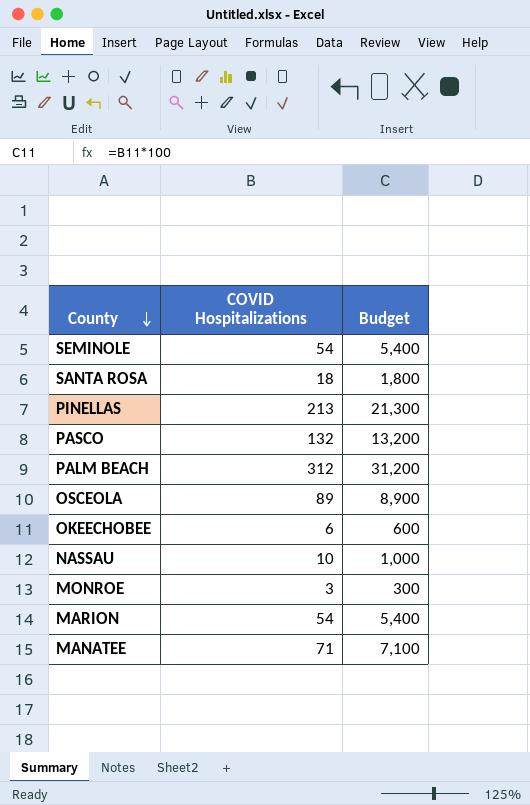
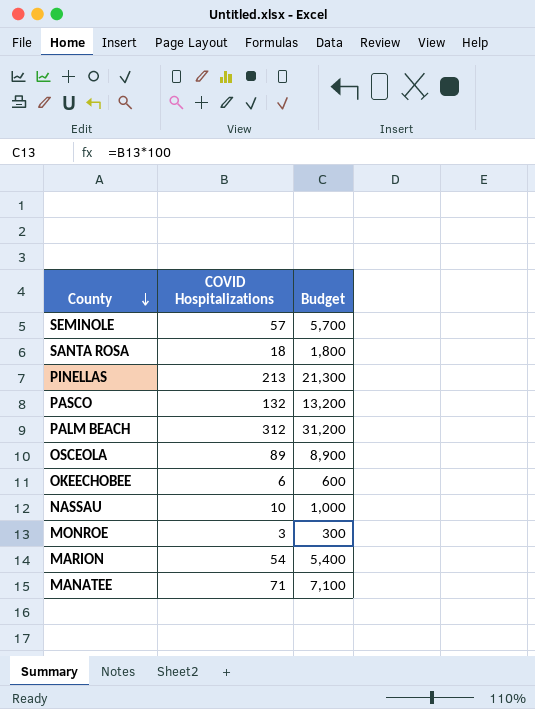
SEMINOLE | COVID Hospitalizations: 54 -> 57
SEMINOLE | Budget: 5,400 -> 5,700

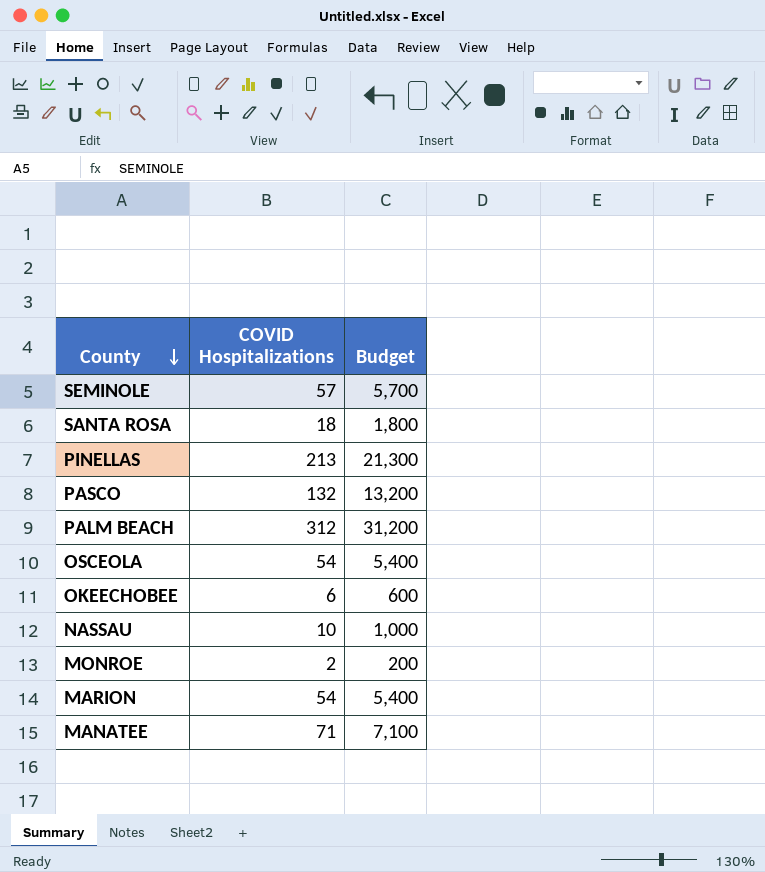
OSCEOLA | COVID Hospitalizations: 89 -> 54
OSCEOLA | Budget: 8,900 -> 5,400
MONROE | COVID Hospitalizations: 3 -> 2
MONROE | Budget: 300 -> 200

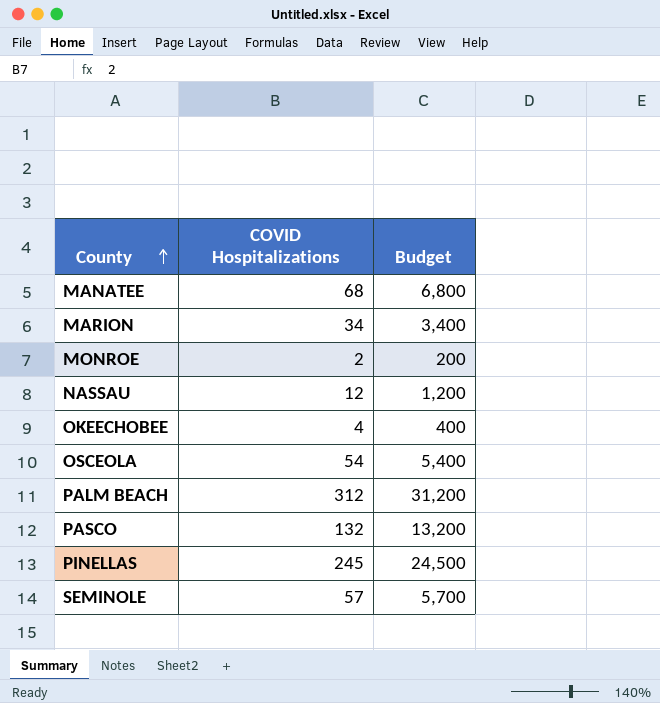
row order: County descending -> County ascending
row SANTA ROSA: 18 | 1,800 -> none
MANATEE | COVID Hospitalizations: 71 -> 68
MANATEE | Budget: 7,100 -> 6,800
MARION | COVID Hospitalizations: 54 -> 34
MARION | Budget: 5,400 -> 3,400
NASSAU | COVID Hospitalizations: 10 -> 12
NASSAU | Budget: 1,000 -> 1,200
OKEECHOBEE | COVID Hospitalizations: 6 -> 4
OKEECHOBEE | Budget: 600 -> 400
PINELLAS | COVID Hospitalizations: 213 -> 245
PINELLAS | Budget: 21,300 -> 24,500

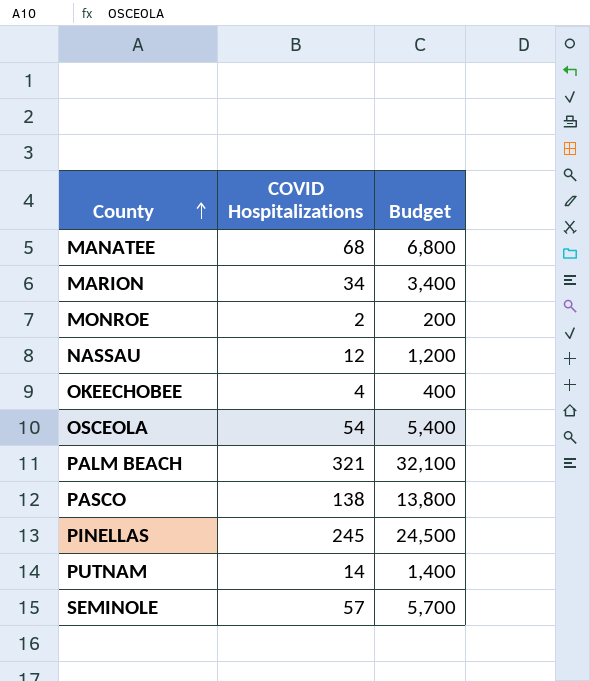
PALM BEACH | COVID Hospitalizations: 312 -> 321
PALM BEACH | Budget: 31,200 -> 32,100
PASCO | COVID Hospitalizations: 132 -> 138
PASCO | Budget: 13,200 -> 13,800
row PUTNAM: none -> 14 | 1,400

